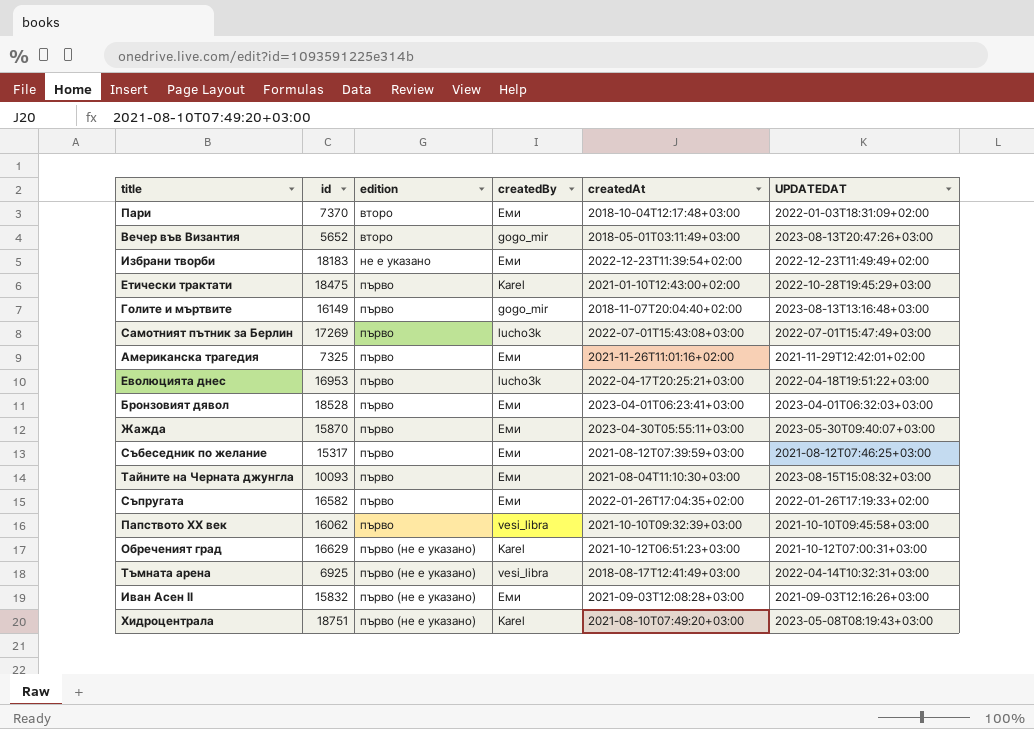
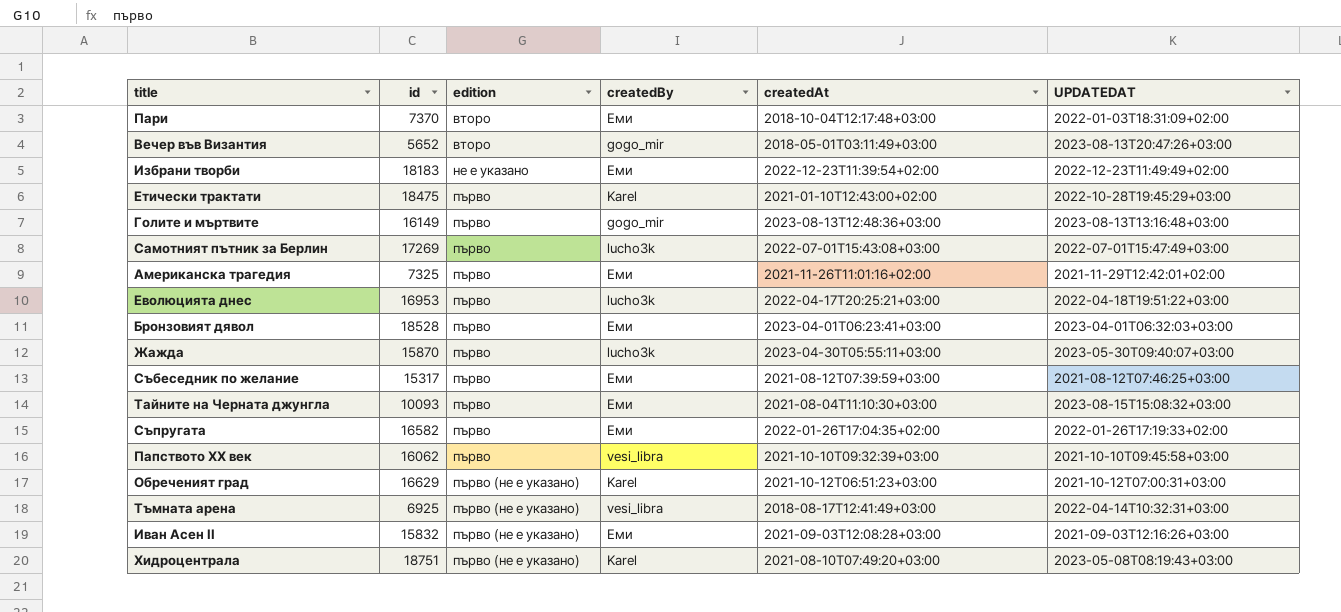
Голите и мъртвите | createdAt: 2018-11-07T20:04:40+02:00 -> 2023-08-13T12:48:36+03:00
Жажда | createdBy: Еми -> lucho3k

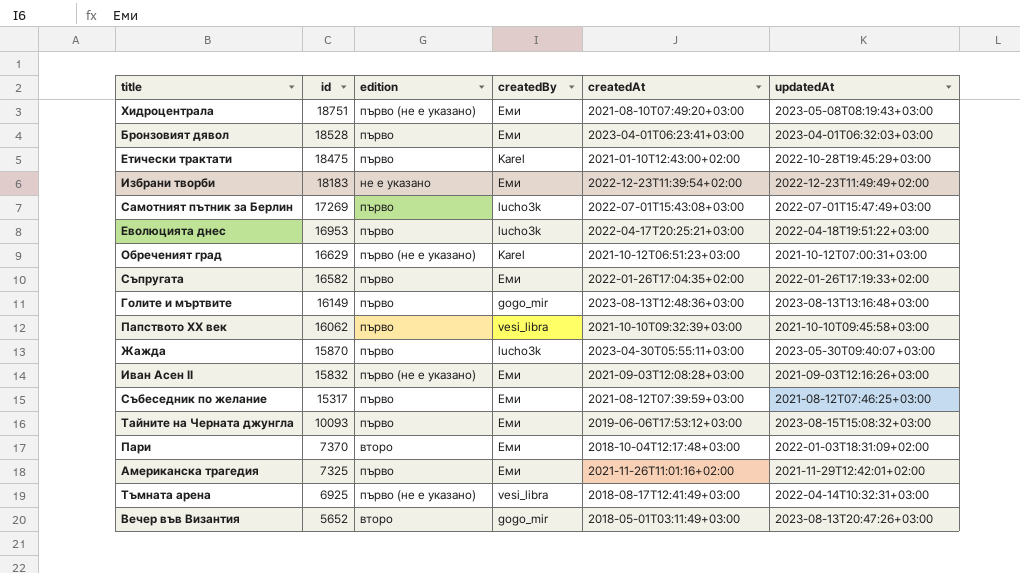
row order: edition ascending -> id descending
column name: UPDATEDAT -> updatedAt
Хидроцентрала | createdBy: Karel -> Еми
Тайните на Черната джунгла | createdAt: 2021-08-04T11:10:30+03:00 -> 2019-06-06T17:53:12+03:00

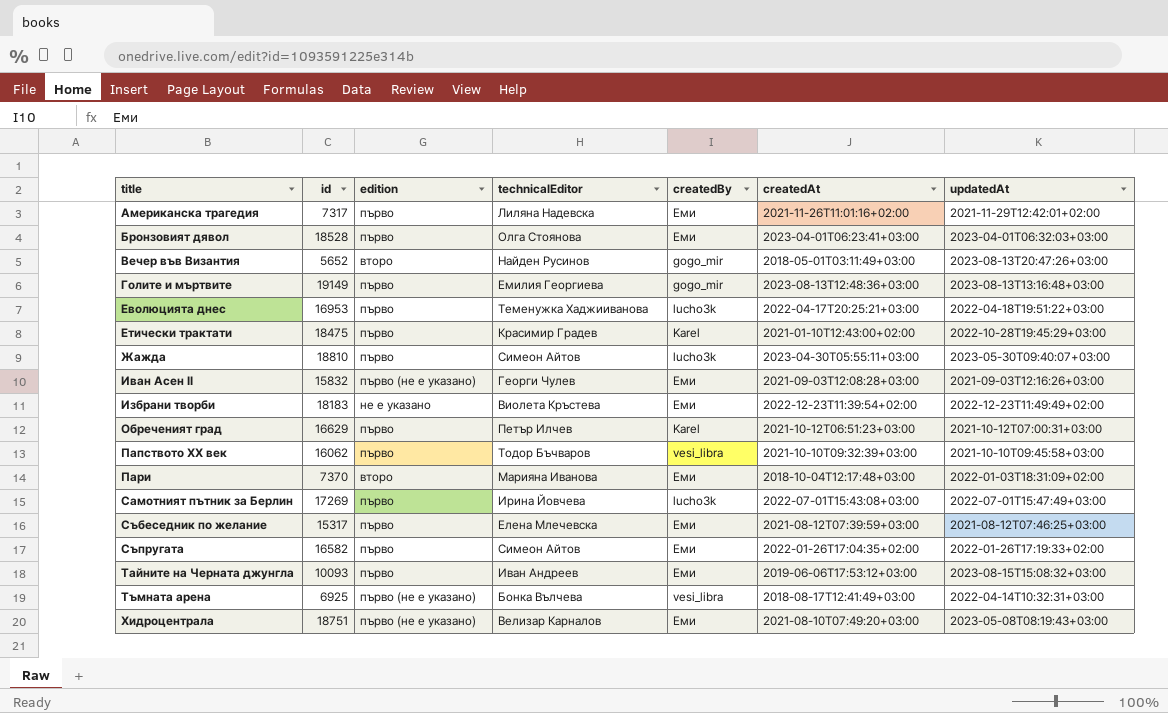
row order: id descending -> title ascending
column technicalEditor | position: none -> 4
Американска трагедия | id: 7325 -> 7317
Голите и мъртвите | id: 16149 -> 19149
Жажда | id: 15870 -> 18810
Обреченият град | edition: първо (не е указано) -> първо

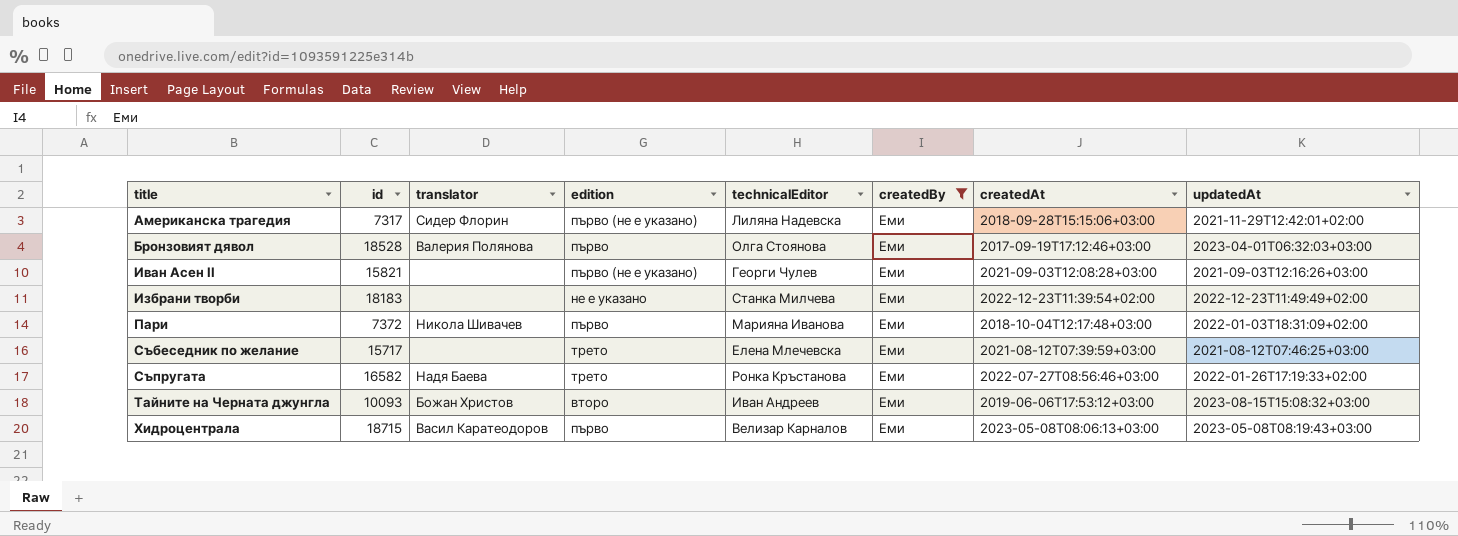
filter: none -> createdBy = Еми
column translator | position: none -> 3
Американска трагедия | edition: първо -> първо (не е указано)
Американска трагедия | createdAt: 2021-11-26T11:01:16+02:00 -> 2018-09-28T15:15:06+03:00
Бронзовият дявол | createdAt: 2023-04-01T06:23:41+03:00 -> 2017-09-19T17:12:46+03:00
Иван Асен II | id: 15832 -> 15821
Избрани творби | technicalEditor: Виолета Кръстева -> Станка Милчева
Пари | id: 7370 -> 7372
Пари | edition: второ -> първо
Събеседник по желание | id: 15317 -> 15717
Събеседник по желание | edition: първо -> трето
Съпругата | edition: първо -> трето
Съпругата | technicalEditor: Симеон Айтов -> Ронка Кръстанова
Съпругата | createdAt: 2022-01-26T17:04:35+02:00 -> 2022-07-27T08:56:46+03:00
Тайните на Черната джунгла | edition: първо -> второ
Хидроцентрала | id: 18751 -> 18715
Хидроцентрала | edition: първо (не е указано) -> първо
Хидроцентрала | createdAt: 2021-08-10T07:49:20+03:00 -> 2023-05-08T08:06:13+03:00

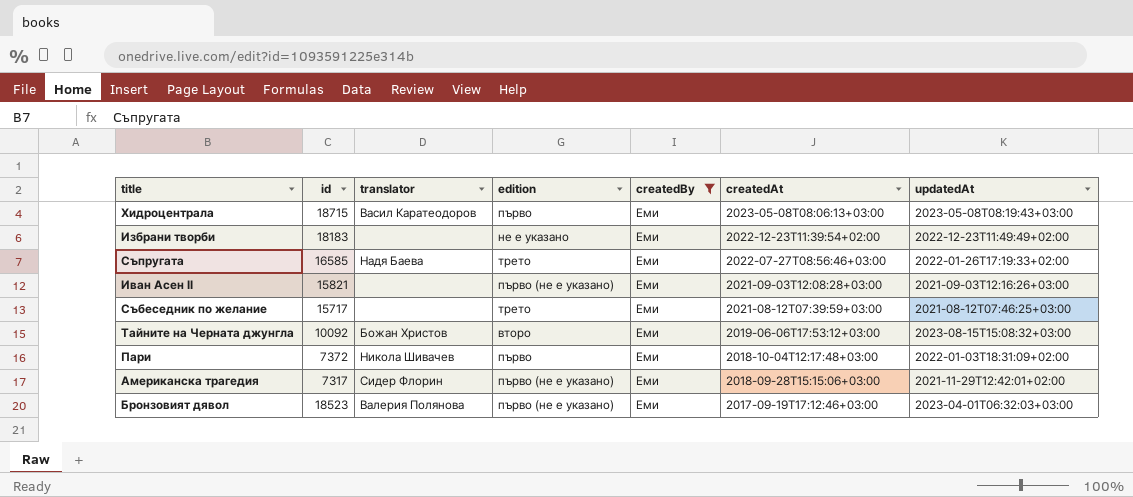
row order: title ascending -> createdAt descending
column technicalEditor | position: 5 -> none
Съпругата | id: 16582 -> 16585
Тайните на Черната джунгла | id: 10093 -> 10092
Бронзовият дявол | id: 18528 -> 18523
Бронзовият дявол | edition: първо -> първо (не е указано)

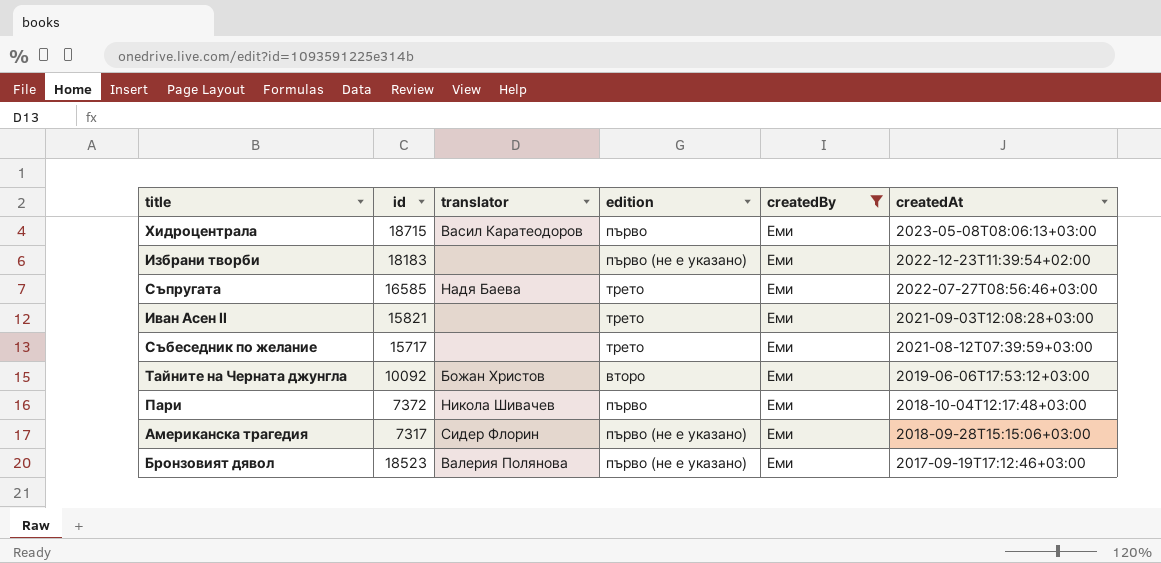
column updatedAt | position: 7 -> none
Избрани творби | edition: не е указано -> първо (не е указано)
Иван Асен II | edition: първо (не е указано) -> трето

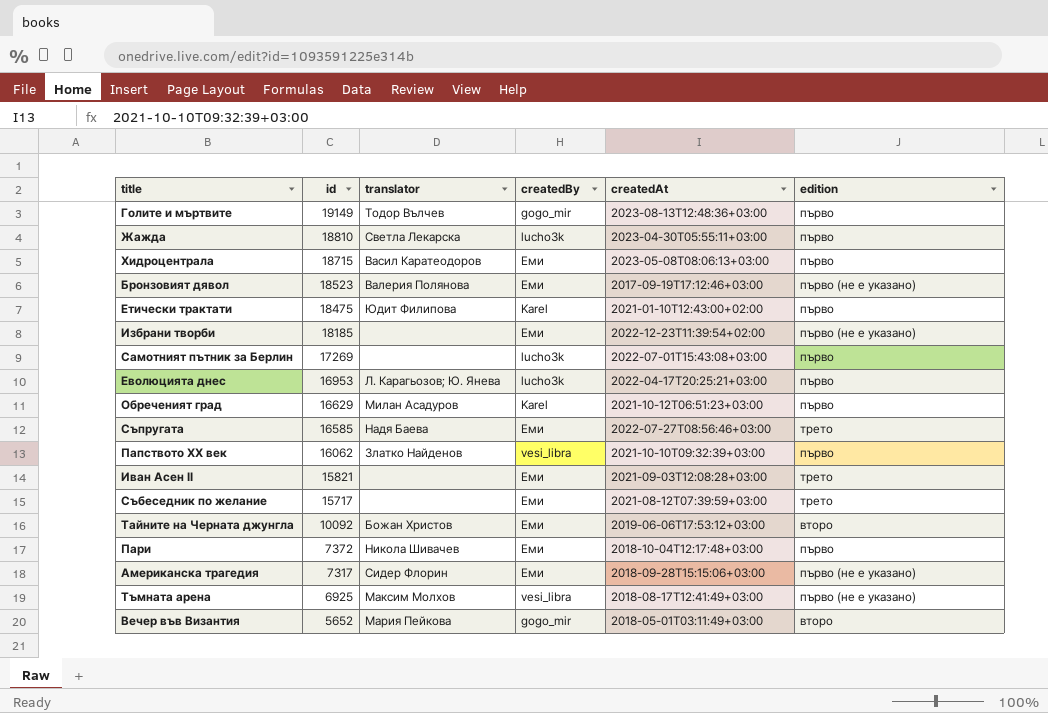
filter: createdBy = Еми -> none
row order: createdAt descending -> id descending
column edition | position: 4 -> 6
Избрани творби | id: 18183 -> 18185

